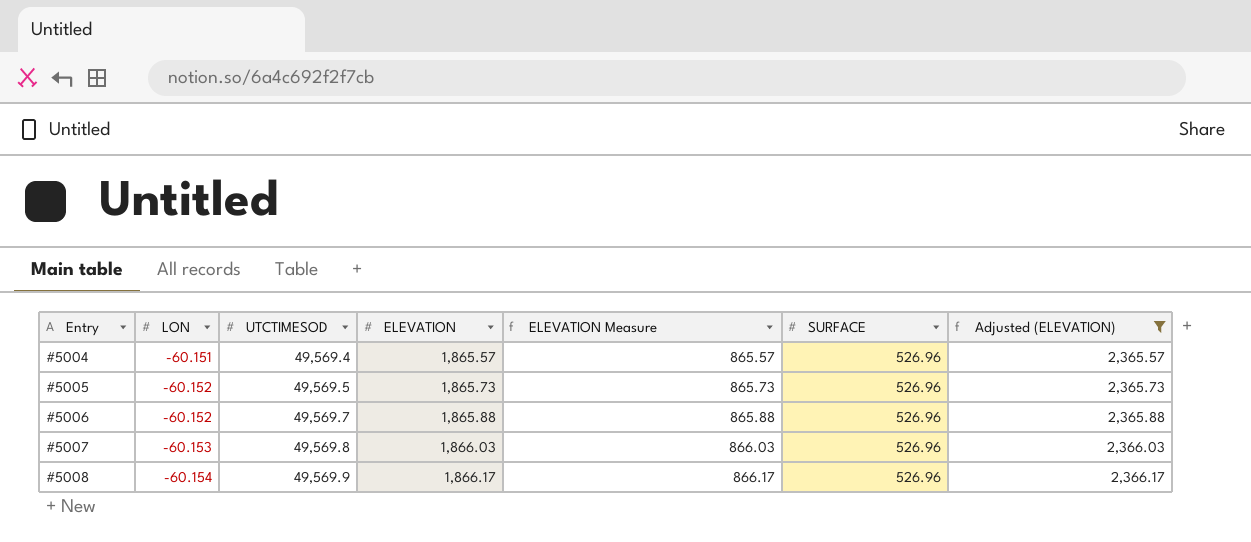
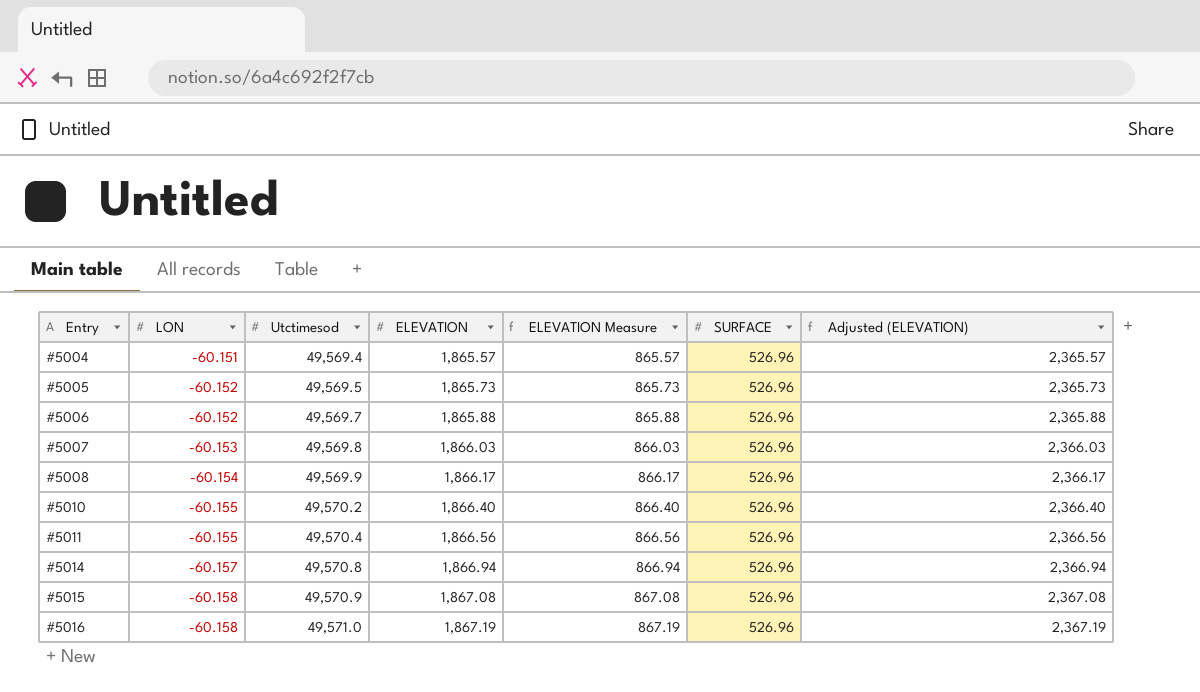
filter: Adjusted (ELEVATION) <= 2,366.17 -> none
column name: UTCTIMESOD -> Utctimesod

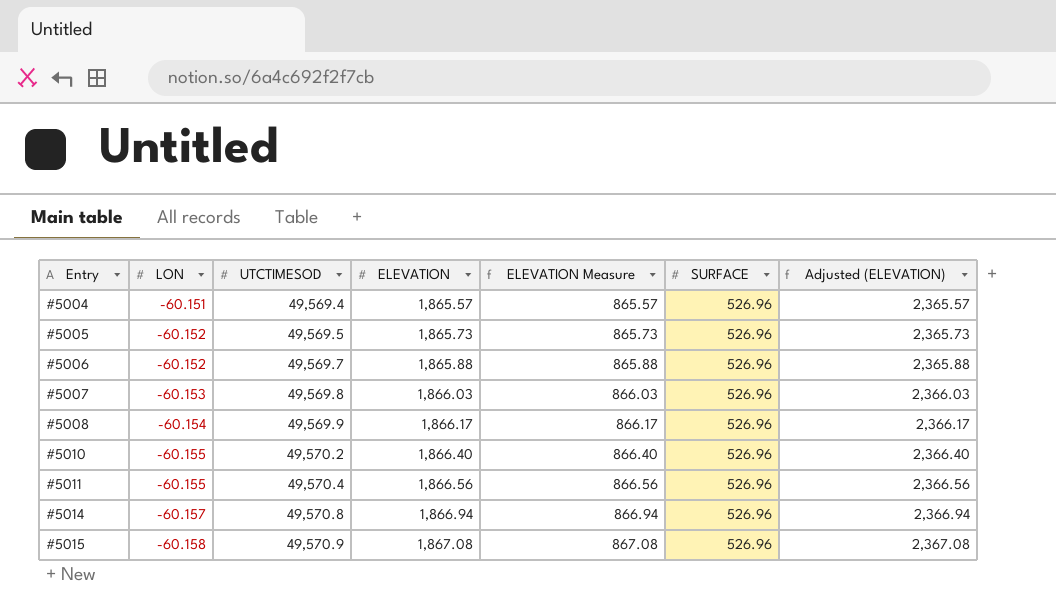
column name: Utctimesod -> UTCTIMESOD
row #5016: -60.158 | 49,571.0 | 1,867.19 | 867.19 | 526.96 | 2,367.19 -> none

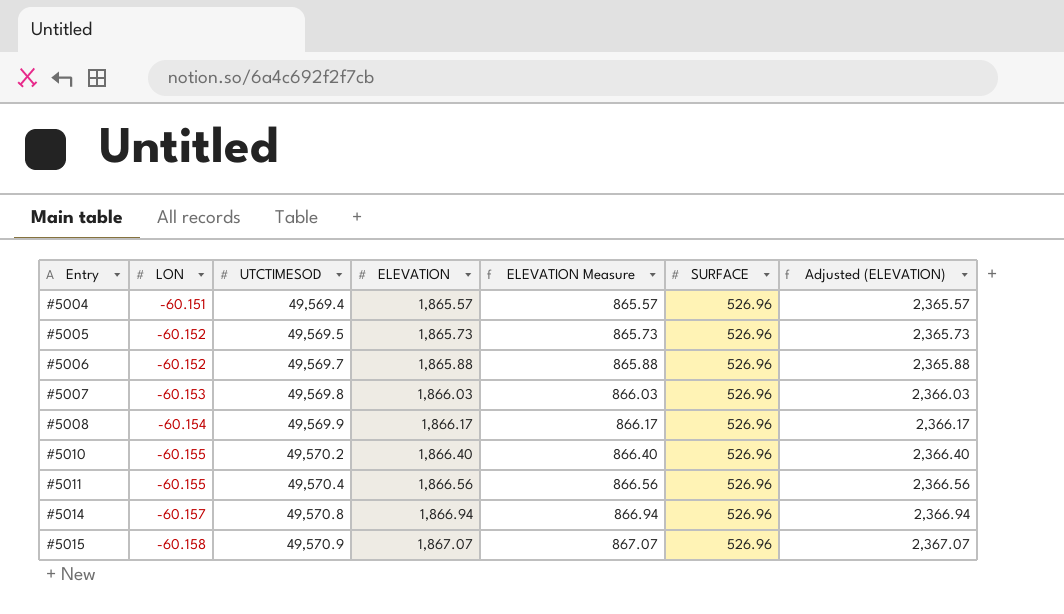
#5015 | ELEVATION: 1,867.08 -> 1,867.07
#5015 | ELEVATION Measure: 867.08 -> 867.07
#5015 | Adjusted (ELEVATION): 2,367.08 -> 2,367.07

